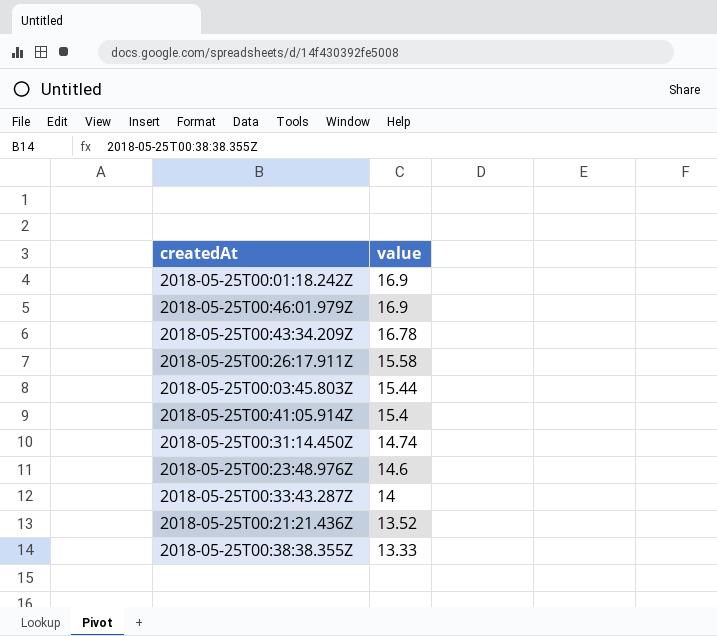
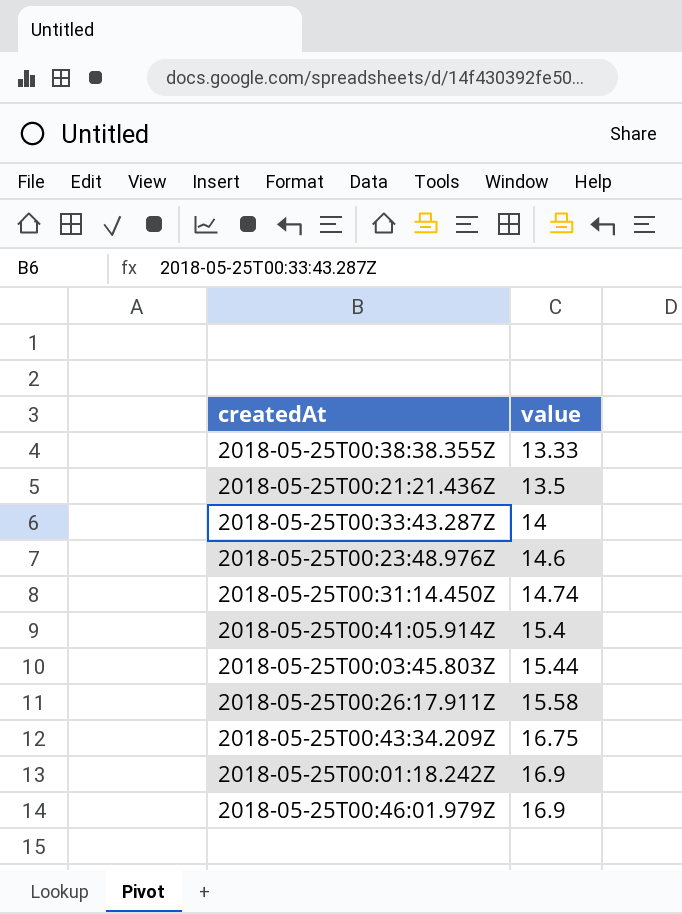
row order: value descending -> value ascending
2018-05-25T00:21:21.436Z | value: 13.52 -> 13.5
2018-05-25T00:43:34.209Z | value: 16.78 -> 16.75

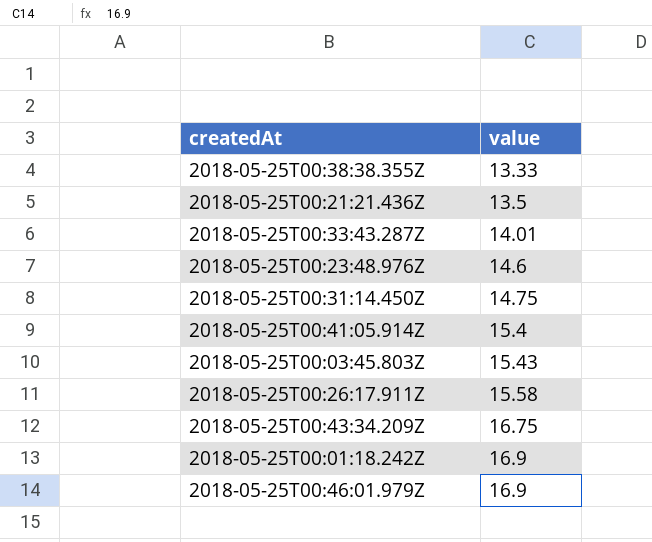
2018-05-25T00:33:43.287Z | value: 14 -> 14.01
2018-05-25T00:31:14.450Z | value: 14.74 -> 14.75
2018-05-25T00:03:45.803Z | value: 15.44 -> 15.43

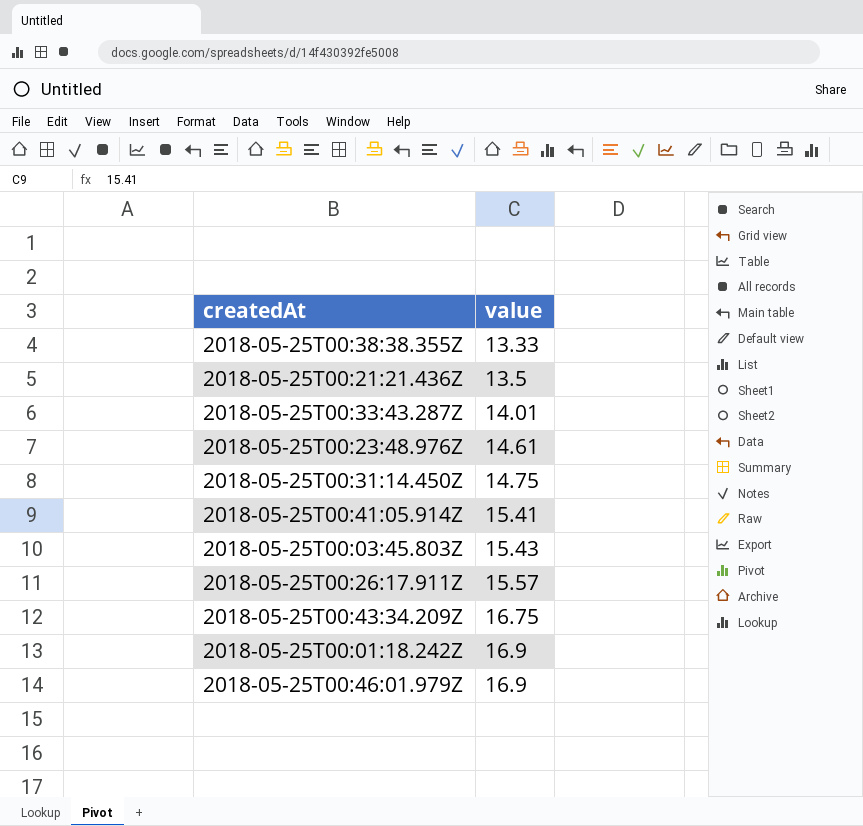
2018-05-25T00:23:48.976Z | value: 14.6 -> 14.61
2018-05-25T00:41:05.914Z | value: 15.4 -> 15.41
2018-05-25T00:26:17.911Z | value: 15.58 -> 15.57

